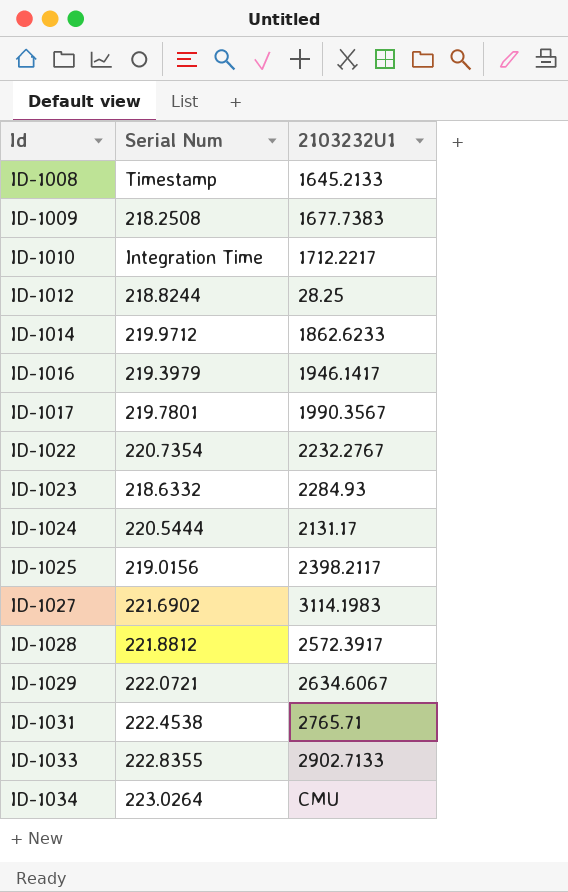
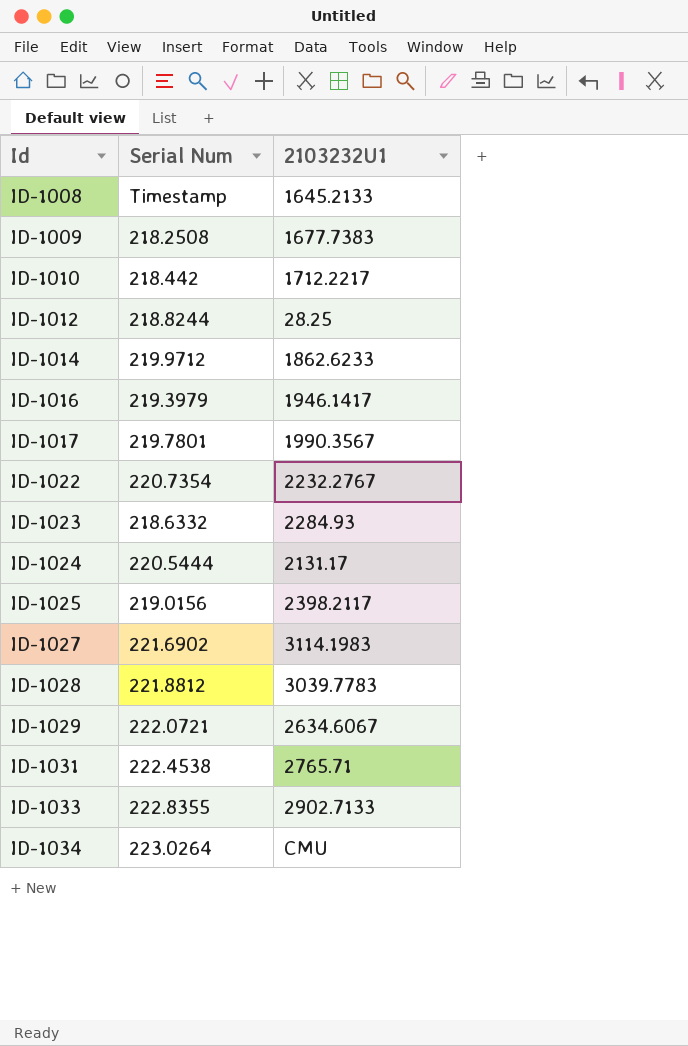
ID-1010 | Serial Num: Integration Time -> 218.442
ID-1028 | 2103232U1: 2572.3917 -> 3039.7783

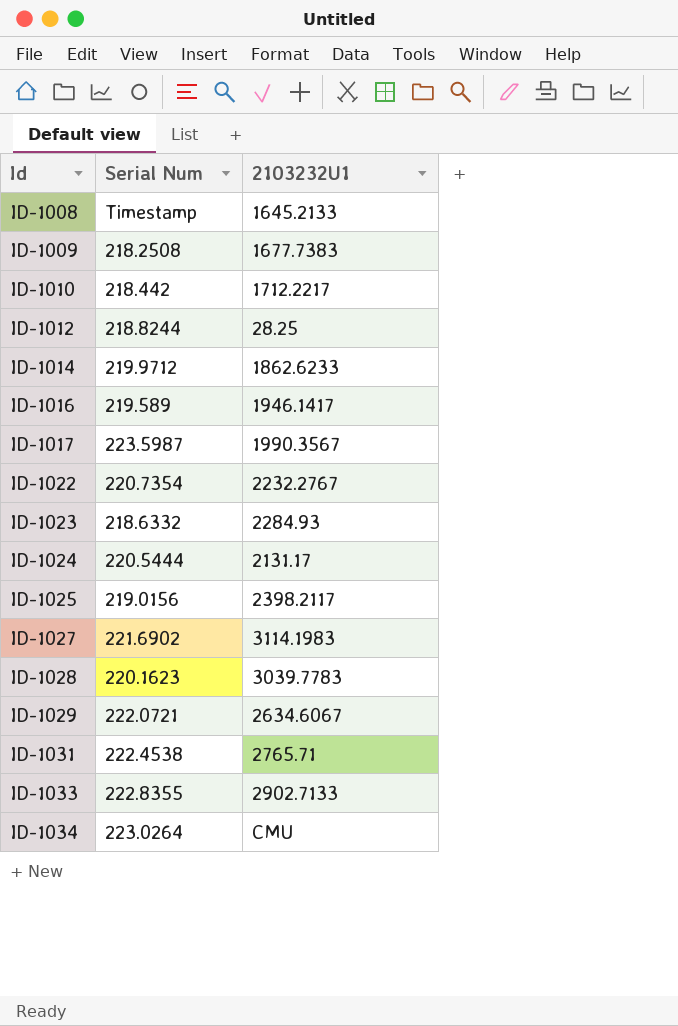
ID-1016 | Serial Num: 219.3979 -> 219.589
ID-1017 | Serial Num: 219.7801 -> 223.5987
ID-1028 | Serial Num: 221.8812 -> 220.1623

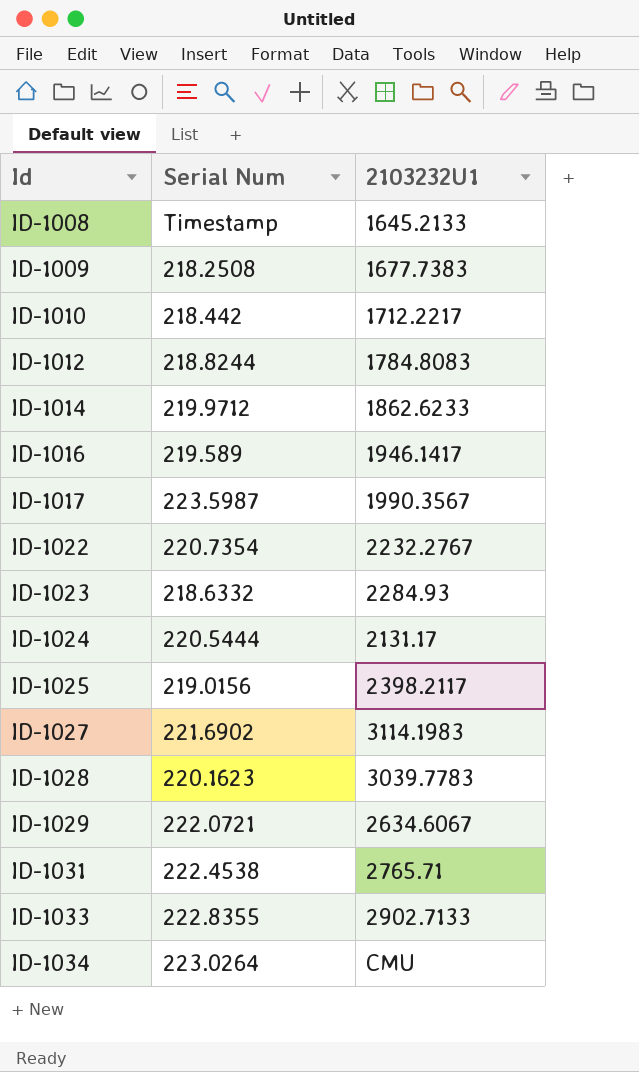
ID-1012 | 2103232U1: 28.25 -> 1784.8083

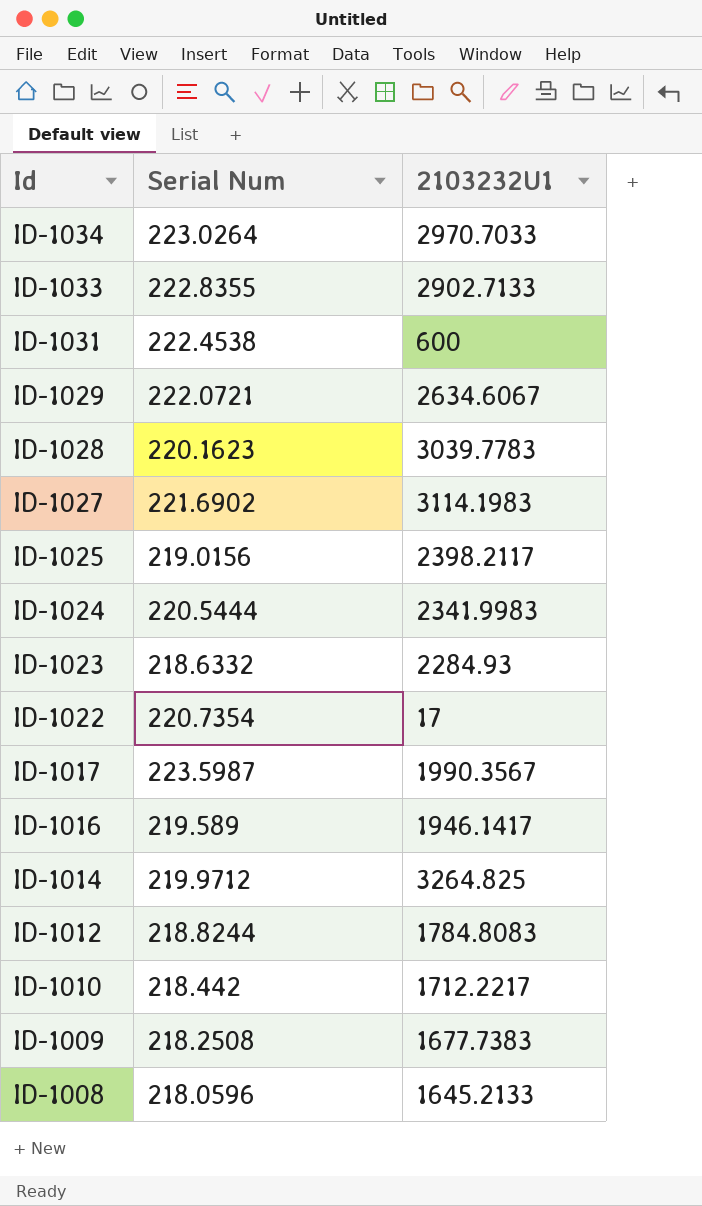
row order: Id ascending -> Id descending
ID-1034 | 2103232U1: CMU -> 2970.7033
ID-1031 | 2103232U1: 2765.71 -> 600
ID-1024 | 2103232U1: 2131.17 -> 2341.9983
ID-1022 | 2103232U1: 2232.2767 -> 17
ID-1014 | 2103232U1: 1862.6233 -> 3264.825
ID-1008 | Serial Num: Timestamp -> 218.0596

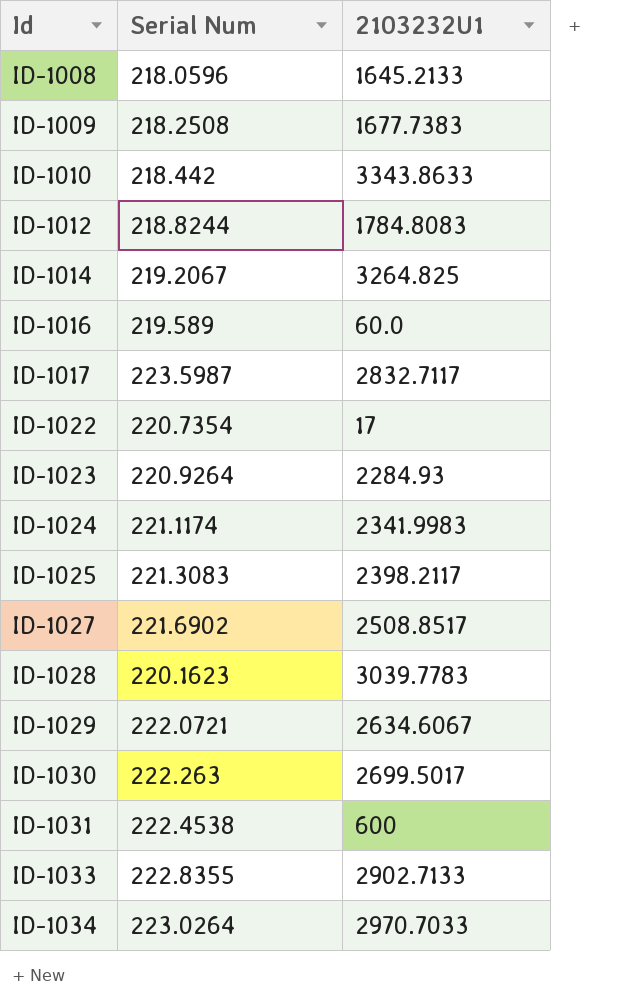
row order: Id descending -> Id ascending
ID-1010 | 2103232U1: 1712.2217 -> 3343.8633
ID-1014 | Serial Num: 219.9712 -> 219.2067
ID-1016 | 2103232U1: 1946.1417 -> 60.0
ID-1017 | 2103232U1: 1990.3567 -> 2832.7117
ID-1023 | Serial Num: 218.6332 -> 220.9264
ID-1024 | Serial Num: 220.5444 -> 221.1174
ID-1025 | Serial Num: 219.0156 -> 221.3083
ID-1027 | 2103232U1: 3114.1983 -> 2508.8517
row ID-1030: none -> 222.263 | 2699.5017

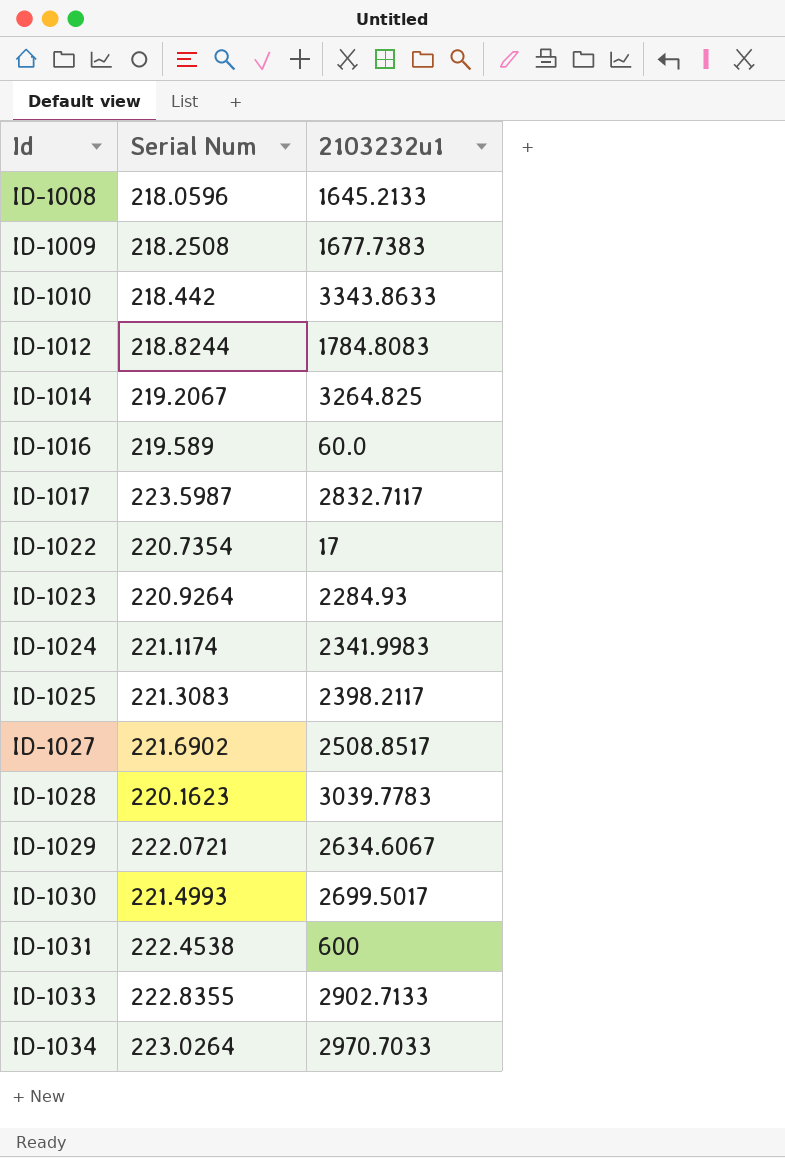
column name: 2103232U1 -> 2103232u1
ID-1030 | Serial Num: 222.263 -> 221.4993

